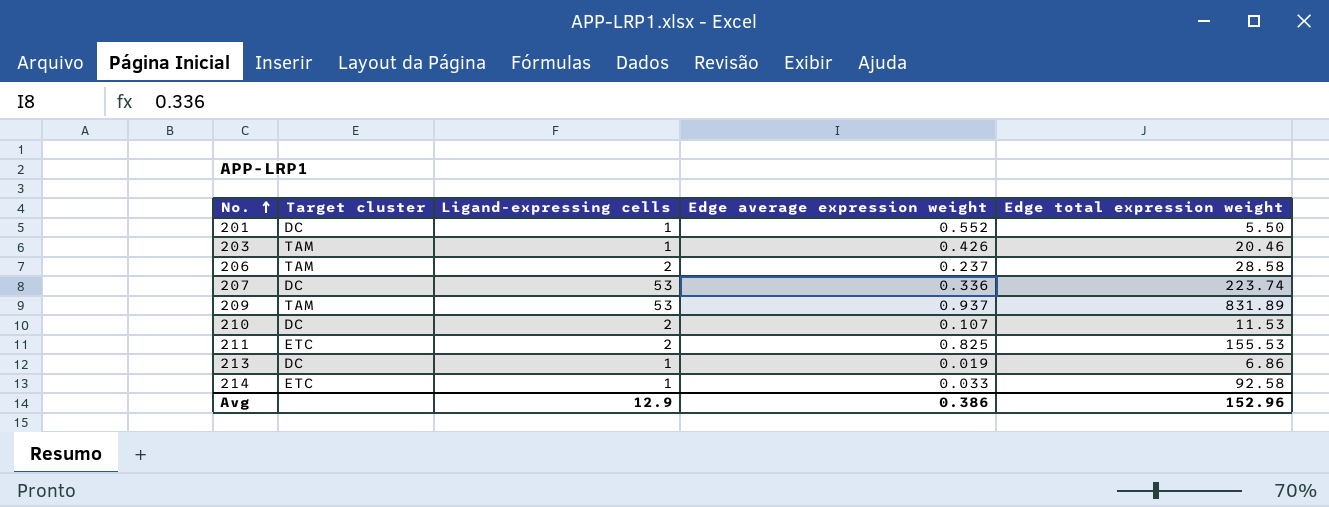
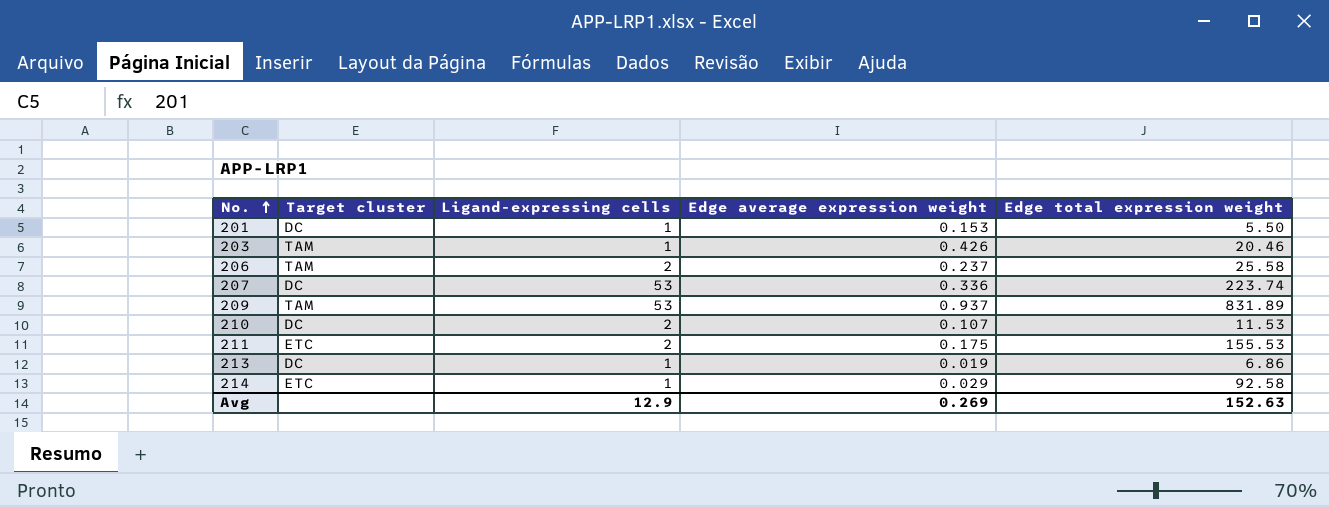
201 | Edge average expression weight: 0.552 -> 0.153
206 | Edge total expression weight: 28.58 -> 25.58
211 | Edge average expression weight: 0.825 -> 0.175
214 | Edge average expression weight: 0.033 -> 0.029
Avg | Edge average expression weight: 0.386 -> 0.269
Avg | Edge total expression weight: 152.96 -> 152.63

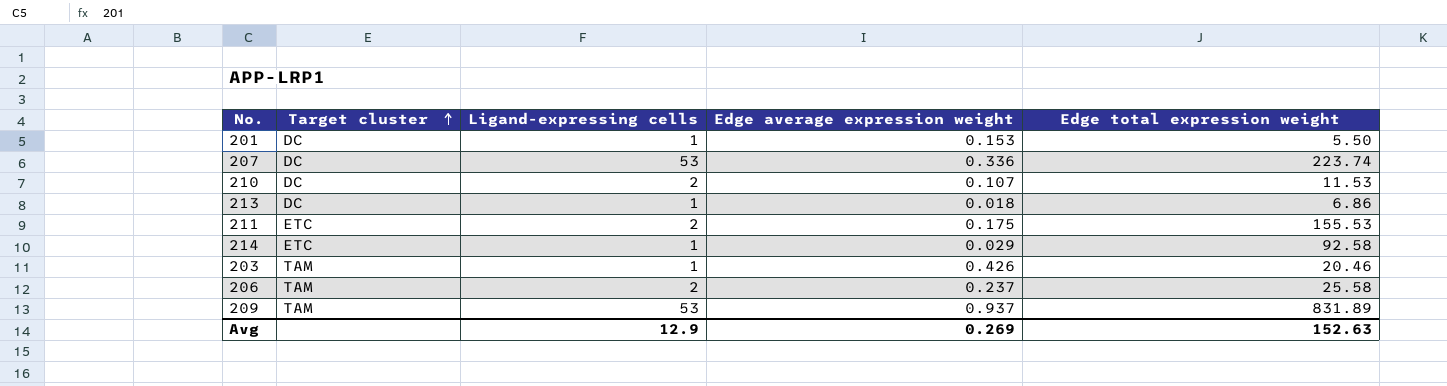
row order: No. ascending -> Target cluster ascending
213 | Edge average expression weight: 0.019 -> 0.018

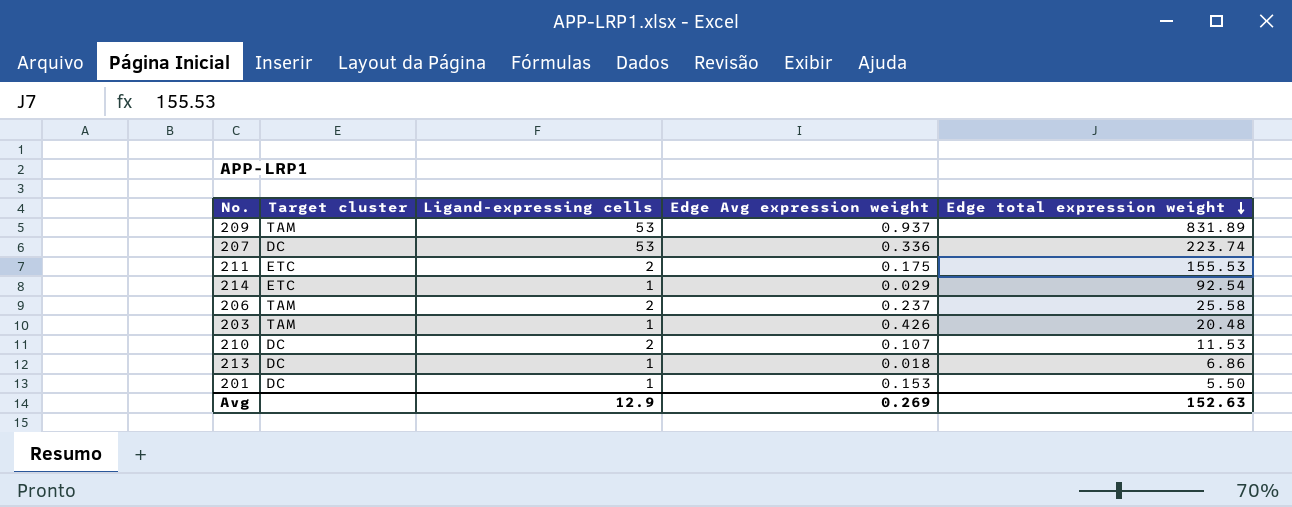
row order: Target cluster ascending -> Edge total expression weight descending
column name: Edge average expression weight -> Edge Avg expression weight
214 | Edge total expression weight: 92.58 -> 92.54
203 | Edge total expression weight: 20.46 -> 20.48

